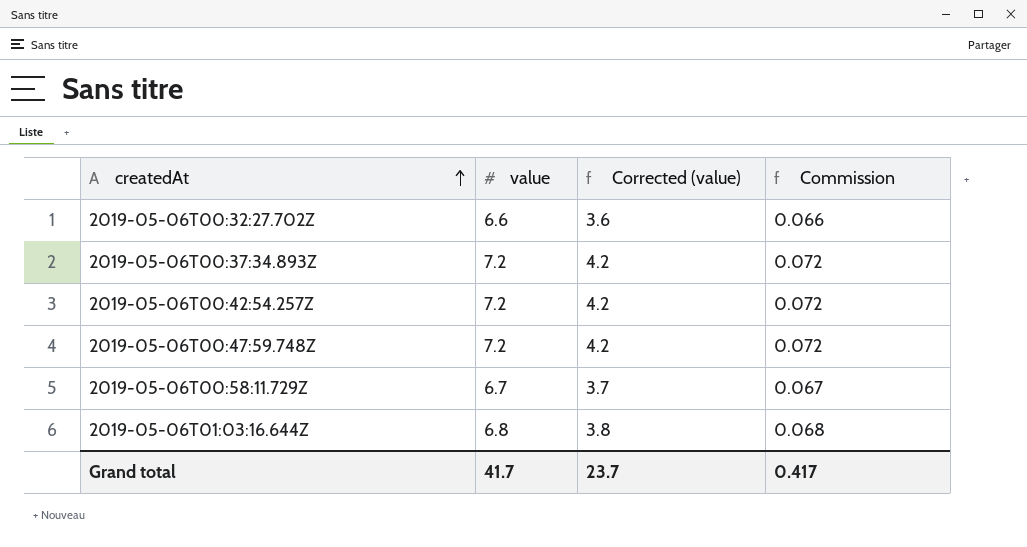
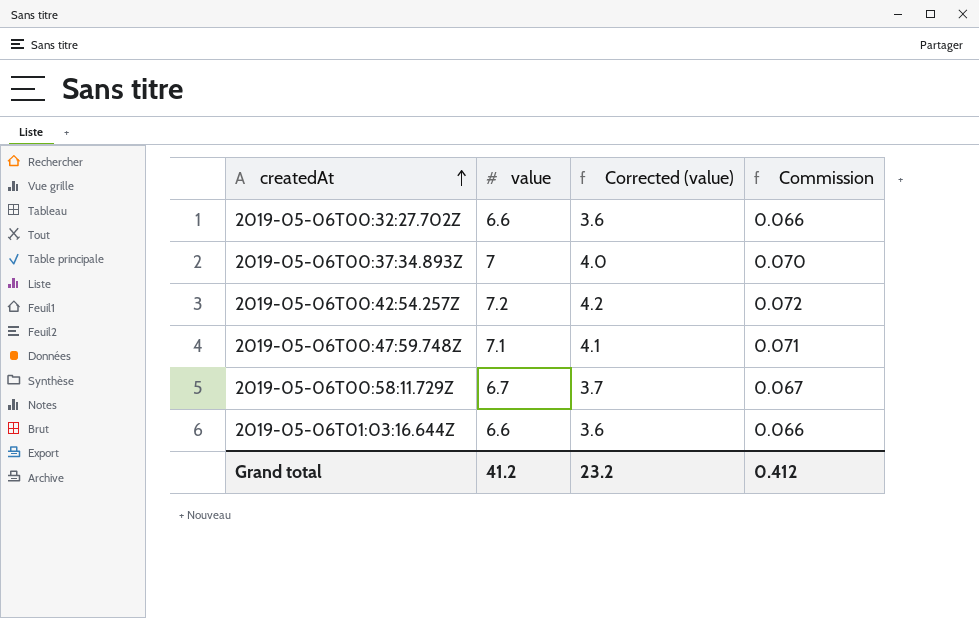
2019-05-06T00:37:34.893Z | value: 7.2 -> 7
2019-05-06T00:37:34.893Z | Corrected (value): 4.2 -> 4.0
2019-05-06T00:37:34.893Z | Commission: 0.072 -> 0.070
2019-05-06T00:47:59.748Z | value: 7.2 -> 7.1
2019-05-06T00:47:59.748Z | Corrected (value): 4.2 -> 4.1
2019-05-06T00:47:59.748Z | Commission: 0.072 -> 0.071
2019-05-06T01:03:16.644Z | value: 6.8 -> 6.6
2019-05-06T01:03:16.644Z | Corrected (value): 3.8 -> 3.6
2019-05-06T01:03:16.644Z | Commission: 0.068 -> 0.066
Grand total | value: 41.7 -> 41.2
Grand total | Corrected (value): 23.7 -> 23.2
Grand total | Commission: 0.417 -> 0.412

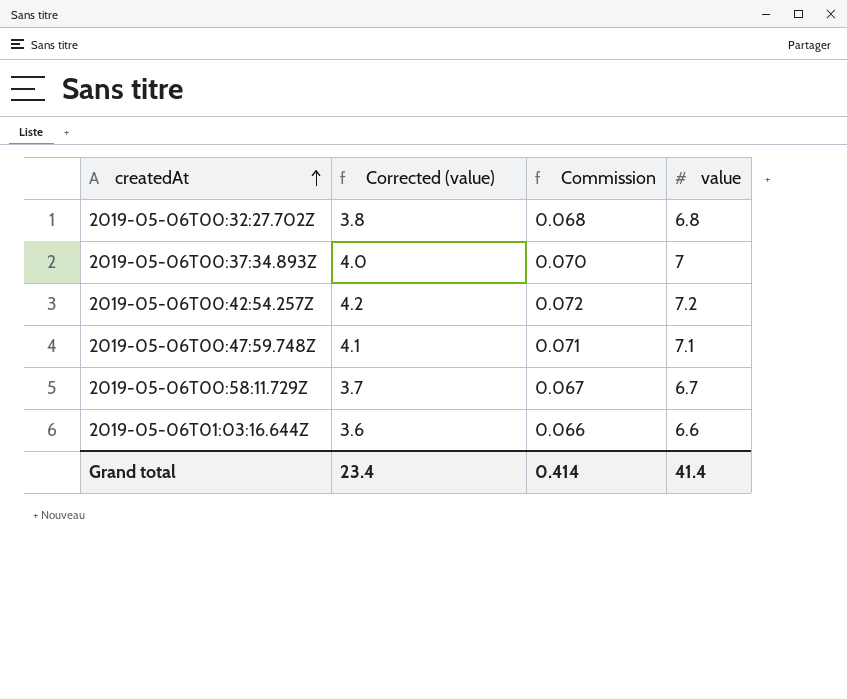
column value | position: 2 -> 4
2019-05-06T00:32:27.702Z | Corrected (value): 3.6 -> 3.8
2019-05-06T00:32:27.702Z | Commission: 0.066 -> 0.068
2019-05-06T00:32:27.702Z | value: 6.6 -> 6.8
Grand total | Corrected (value): 23.2 -> 23.4
Grand total | Commission: 0.412 -> 0.414
Grand total | value: 41.2 -> 41.4

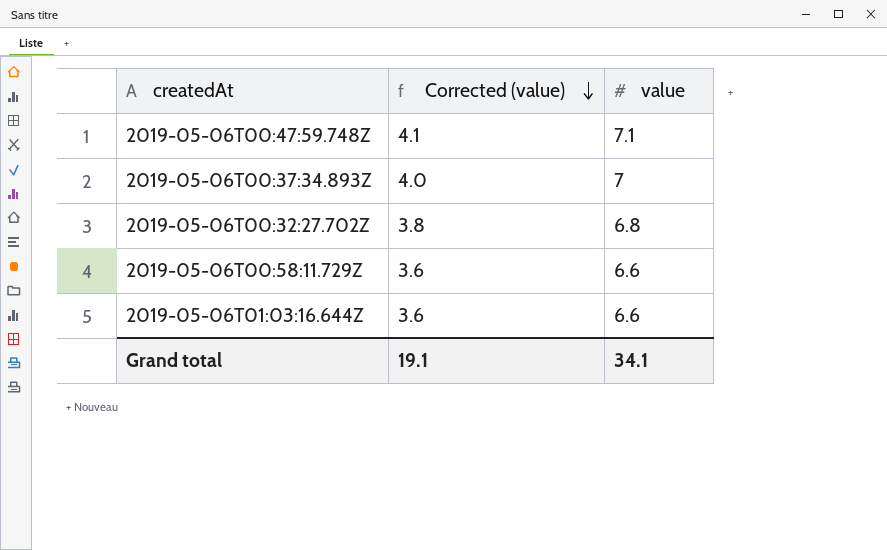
row order: createdAt ascending -> Corrected (value) descending
column Commission | formula: [value] * 0.01 -> none
row 2019-05-06T00:42:54.257Z: 4.2 | 0.072 | 7.2 -> none
2019-05-06T00:58:11.729Z | Corrected (value): 3.7 -> 3.6
2019-05-06T00:58:11.729Z | value: 6.7 -> 6.6
Grand total | Corrected (value): 23.4 -> 19.1
Grand total | value: 41.4 -> 34.1

